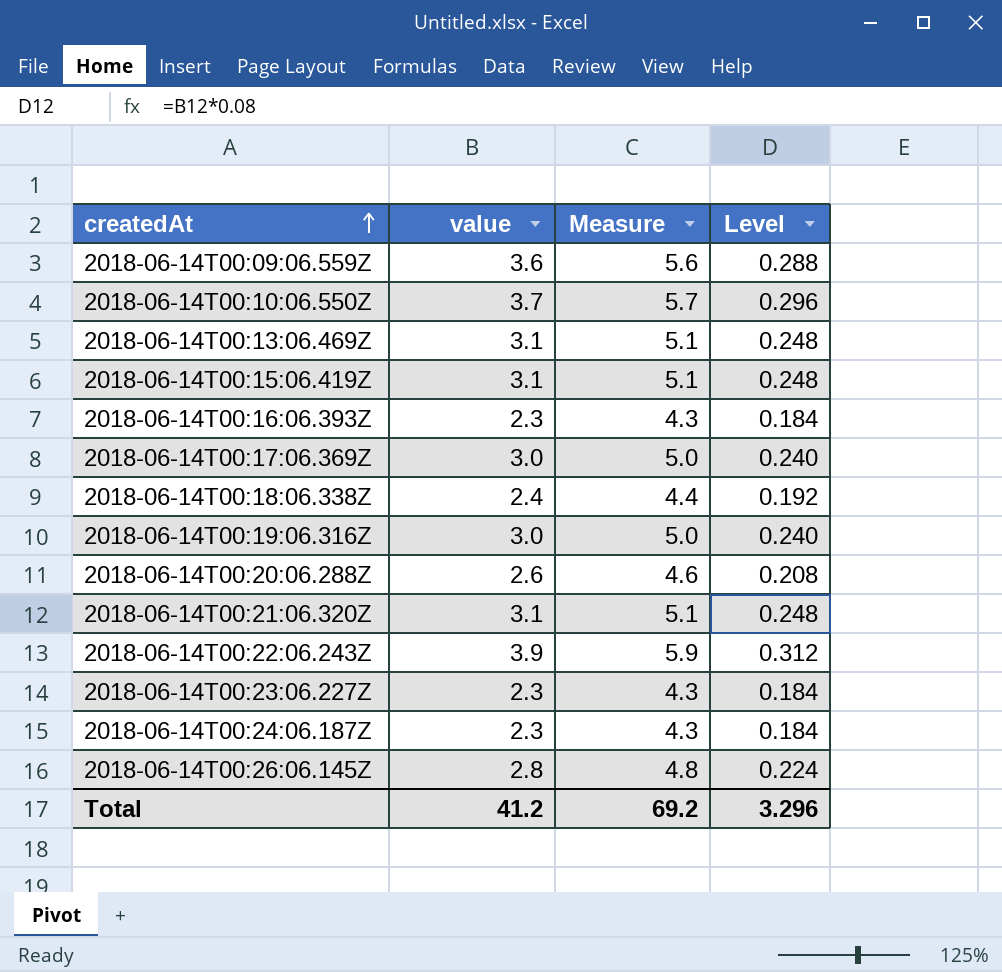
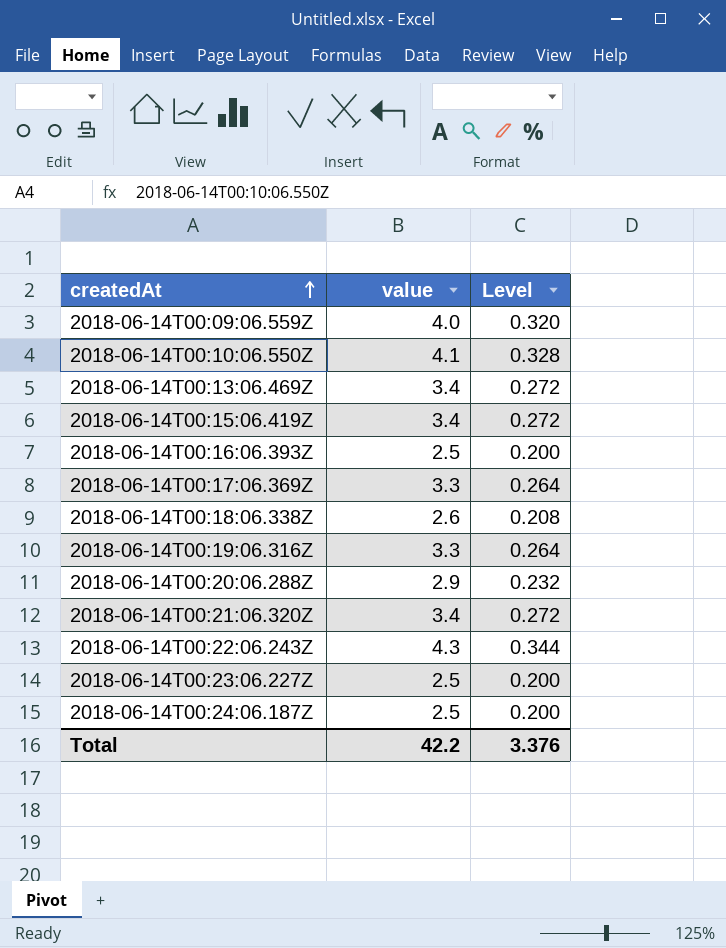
column Measure | formula: [value] + 2 -> none
row 2018-06-14T00:26:06.145Z: 2.8 | 4.8 | 0.224 -> none
2018-06-14T00:09:06.559Z | value: 3.6 -> 4.0
2018-06-14T00:09:06.559Z | Level: 0.288 -> 0.320
2018-06-14T00:10:06.550Z | value: 3.7 -> 4.1
2018-06-14T00:10:06.550Z | Level: 0.296 -> 0.328
2018-06-14T00:13:06.469Z | value: 3.1 -> 3.4
2018-06-14T00:13:06.469Z | Level: 0.248 -> 0.272
2018-06-14T00:15:06.419Z | value: 3.1 -> 3.4
2018-06-14T00:15:06.419Z | Level: 0.248 -> 0.272
2018-06-14T00:16:06.393Z | value: 2.3 -> 2.5
2018-06-14T00:16:06.393Z | Level: 0.184 -> 0.200
2018-06-14T00:17:06.369Z | value: 3.0 -> 3.3
2018-06-14T00:17:06.369Z | Level: 0.240 -> 0.264
2018-06-14T00:18:06.338Z | value: 2.4 -> 2.6
2018-06-14T00:18:06.338Z | Level: 0.192 -> 0.208
2018-06-14T00:19:06.316Z | value: 3.0 -> 3.3
2018-06-14T00:19:06.316Z | Level: 0.240 -> 0.264
2018-06-14T00:20:06.288Z | value: 2.6 -> 2.9
2018-06-14T00:20:06.288Z | Level: 0.208 -> 0.232
2018-06-14T00:21:06.320Z | value: 3.1 -> 3.4
2018-06-14T00:21:06.320Z | Level: 0.248 -> 0.272
2018-06-14T00:22:06.243Z | value: 3.9 -> 4.3
2018-06-14T00:22:06.243Z | Level: 0.312 -> 0.344
2018-06-14T00:23:06.227Z | value: 2.3 -> 2.5
2018-06-14T00:23:06.227Z | Level: 0.184 -> 0.200
2018-06-14T00:24:06.187Z | value: 2.3 -> 2.5
2018-06-14T00:24:06.187Z | Level: 0.184 -> 0.200
Total | value: 41.2 -> 42.2
Total | Level: 3.296 -> 3.376

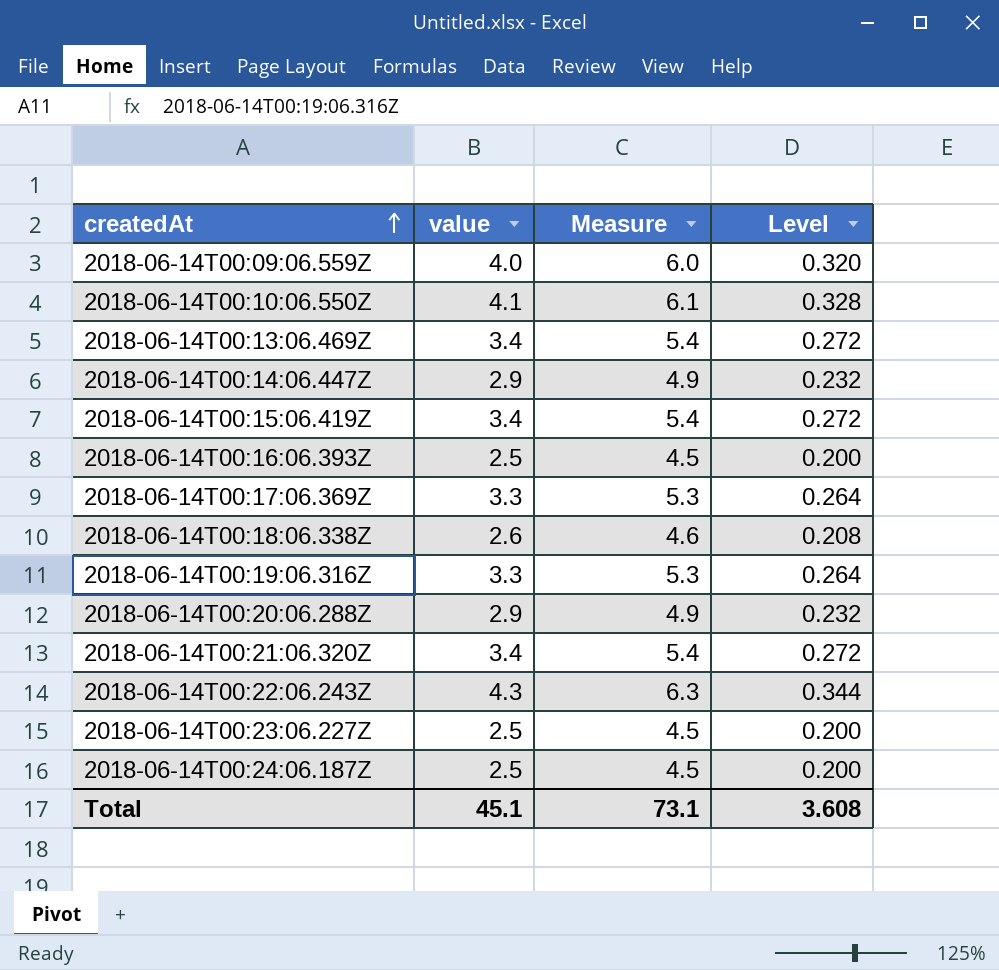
column Measure | formula: none -> [value] + 2
row 2018-06-14T00:14:06.447Z: none -> 2.9 | 4.9 | 0.232
Total | value: 42.2 -> 45.1
Total | Level: 3.376 -> 3.608

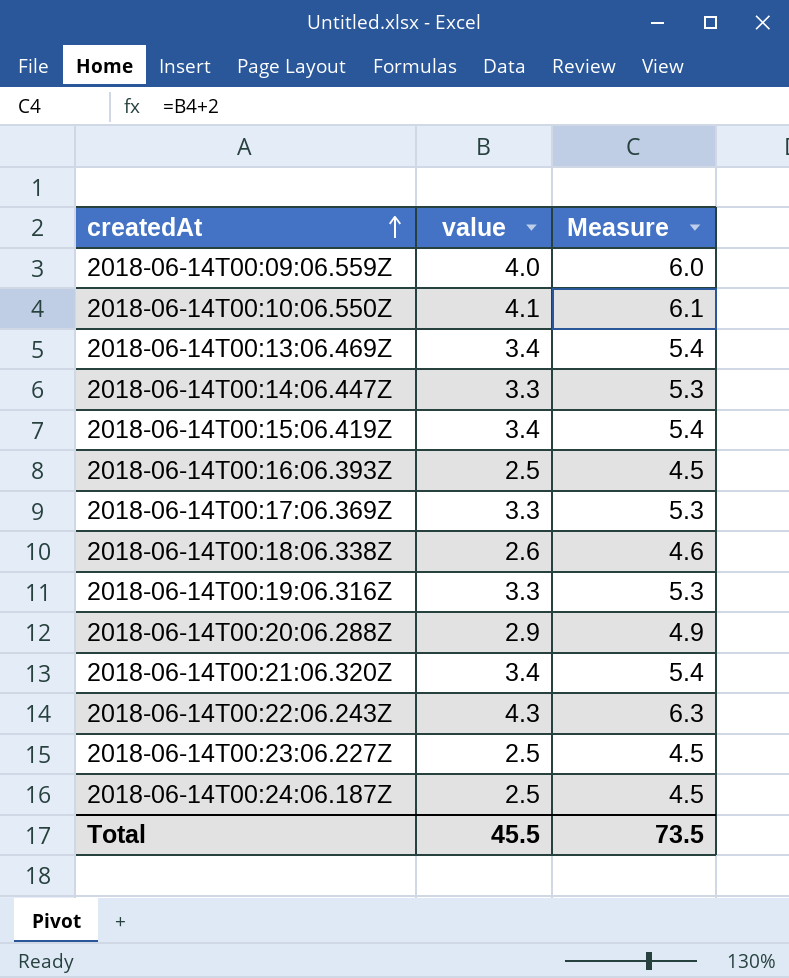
column Level | formula: [value] * 0.08 -> none
2018-06-14T00:14:06.447Z | value: 2.9 -> 3.3
2018-06-14T00:14:06.447Z | Measure: 4.9 -> 5.3
Total | value: 45.1 -> 45.5
Total | Measure: 73.1 -> 73.5

